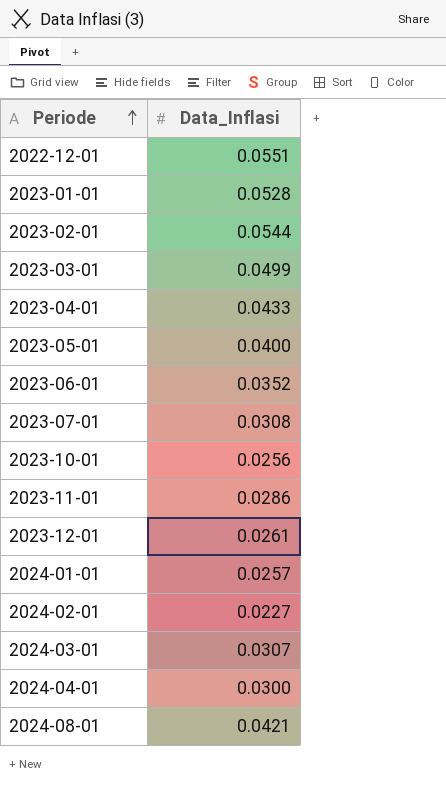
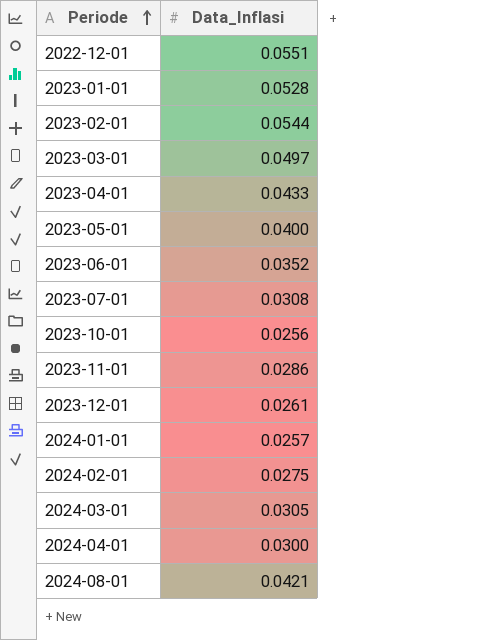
2023-03-01 | Data_Inflasi: 0.0499 -> 0.0497
2024-02-01 | Data_Inflasi: 0.0227 -> 0.0275
2024-03-01 | Data_Inflasi: 0.0307 -> 0.0305

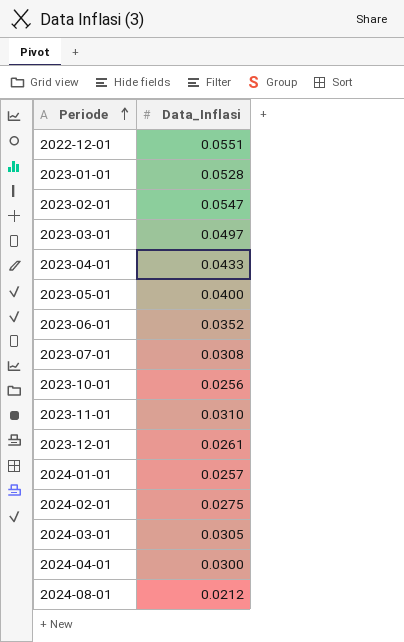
2023-02-01 | Data_Inflasi: 0.0544 -> 0.0547
2023-11-01 | Data_Inflasi: 0.0286 -> 0.0310
2024-08-01 | Data_Inflasi: 0.0421 -> 0.0212

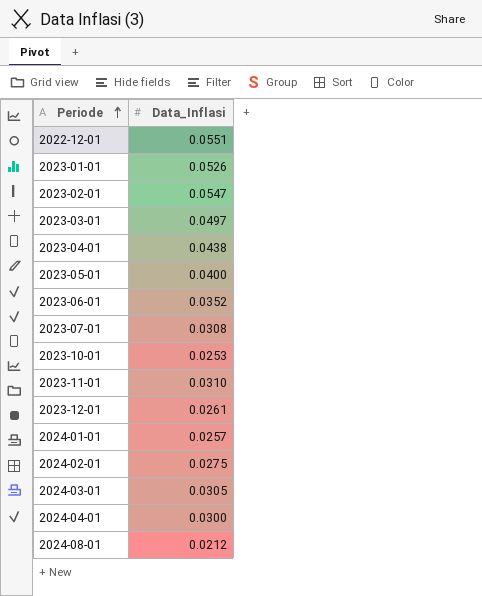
2023-01-01 | Data_Inflasi: 0.0528 -> 0.0526
2023-04-01 | Data_Inflasi: 0.0433 -> 0.0438
2023-10-01 | Data_Inflasi: 0.0256 -> 0.0253

